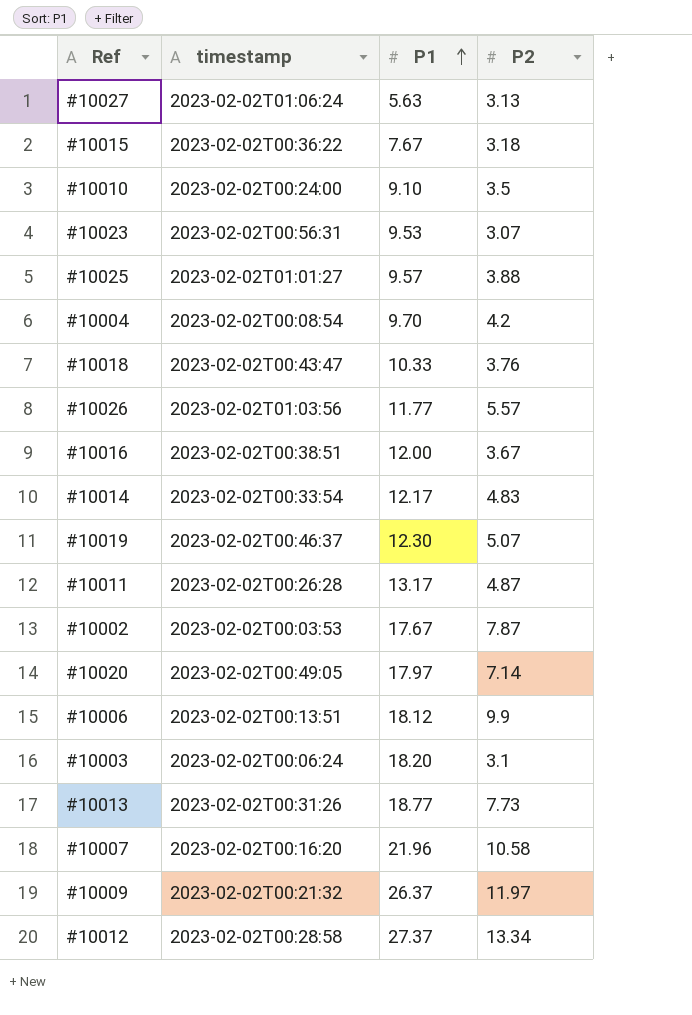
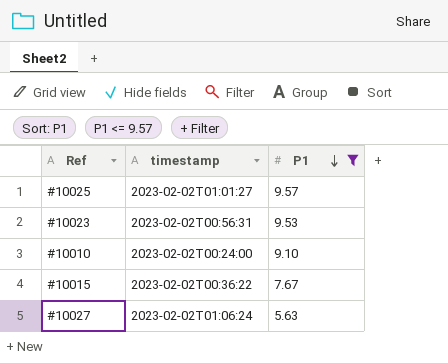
filter: none -> P1 <= 9.57
row order: P1 ascending -> P1 descending
column P2 | position: 4 -> none

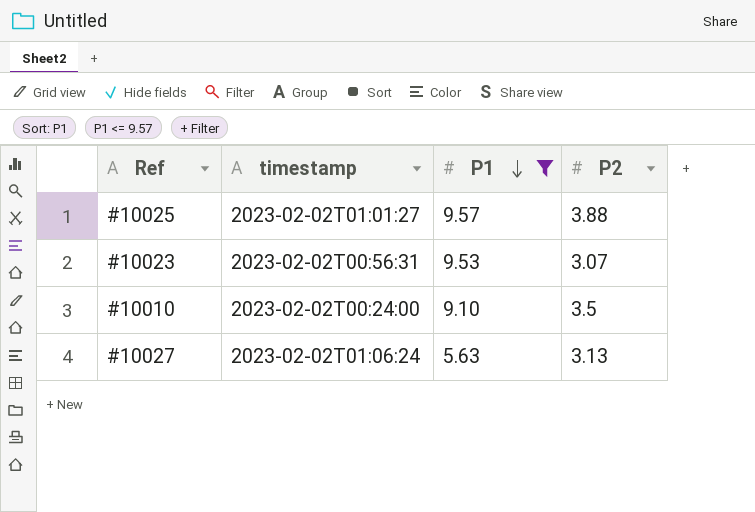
column P2 | position: none -> 4
row #10015: 2023-02-02T00:36:22 | 7.67 -> none

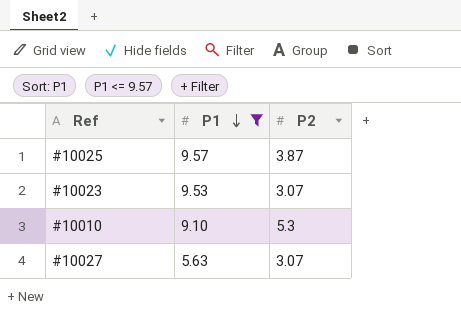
column timestamp | position: 2 -> none
#10025 | P2: 3.88 -> 3.87
#10010 | P2: 3.5 -> 5.3
#10027 | P2: 3.13 -> 3.07

